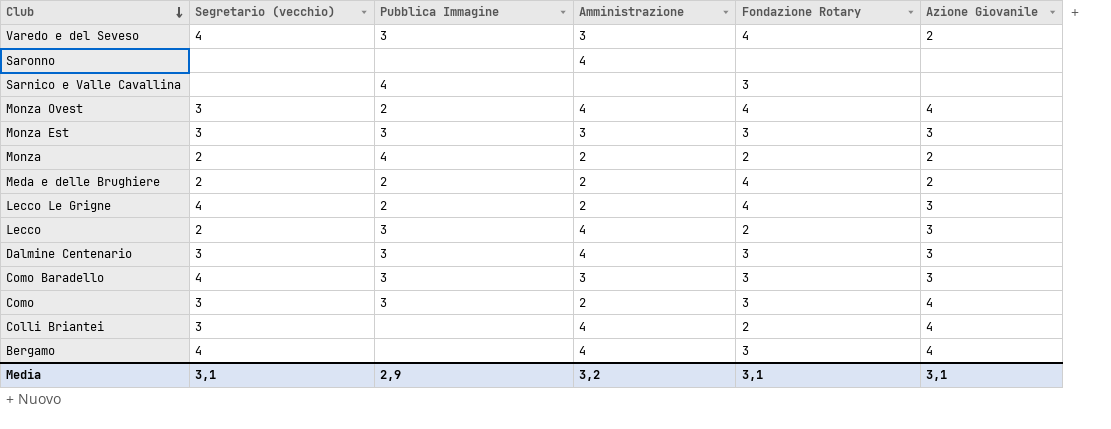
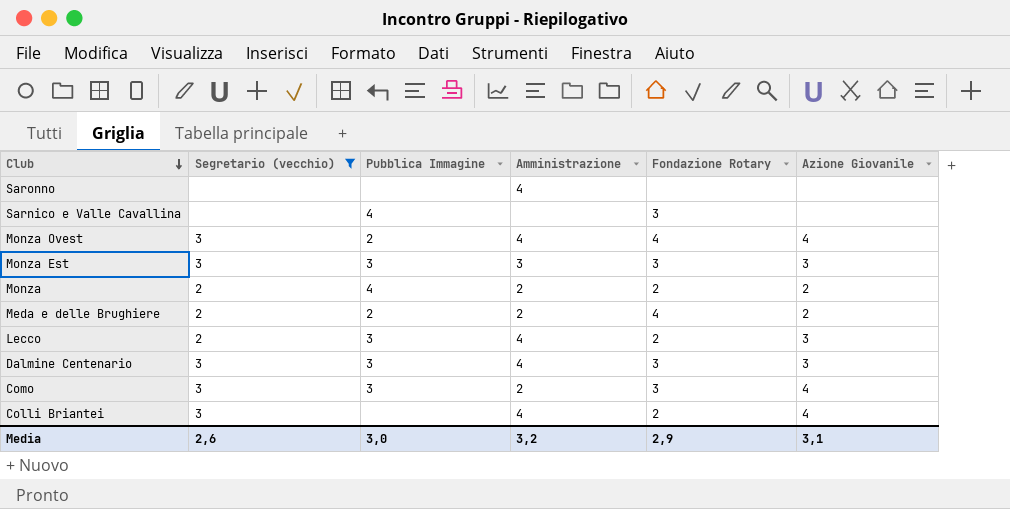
filter: none -> Segretario (vecchio) != 4
Media | Segretario (vecchio): 3,1 -> 2,6
Media | Pubblica Immagine: 2,9 -> 3,0
Media | Fondazione Rotary: 3,1 -> 2,9

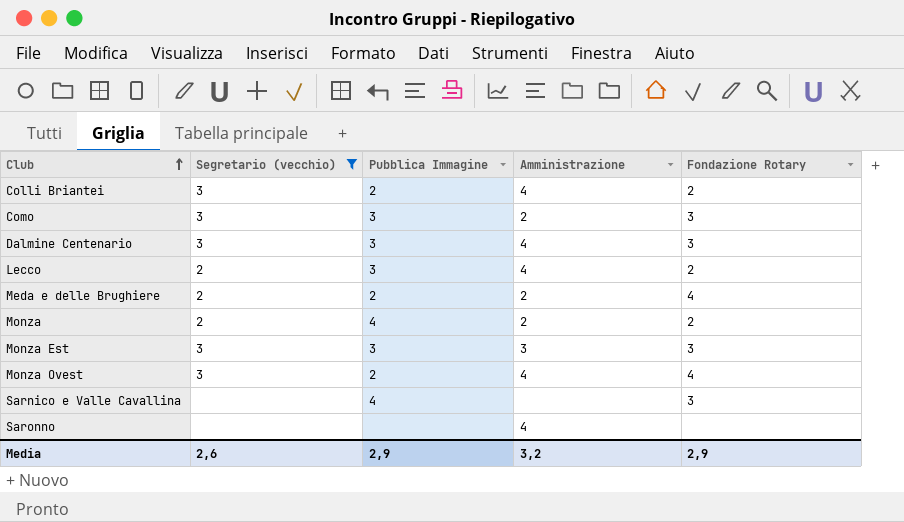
row order: Club descending -> Club ascending
column Azione Giovanile | position: 6 -> none
Colli Briantei | Pubblica Immagine: none -> 2
Media | Pubblica Immagine: 3,0 -> 2,9

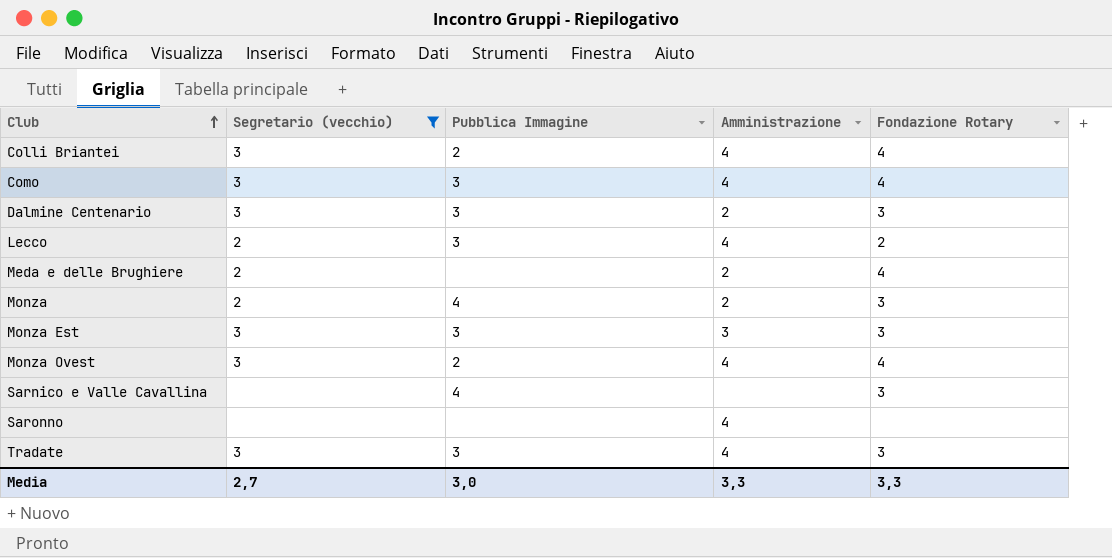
Colli Briantei | Fondazione Rotary: 2 -> 4
Como | Amministrazione: 2 -> 4
Como | Fondazione Rotary: 3 -> 4
Dalmine Centenario | Amministrazione: 4 -> 2
Meda e delle Brughiere | Pubblica Immagine: 2 -> none
Monza | Fondazione Rotary: 2 -> 3
row Tradate: none -> 3 | 3 | 4 | 3
Media | Segretario (vecchio): 2,6 -> 2,7
Media | Pubblica Immagine: 2,9 -> 3,0
Media | Amministrazione: 3,2 -> 3,3
Media | Fondazione Rotary: 2,9 -> 3,3

